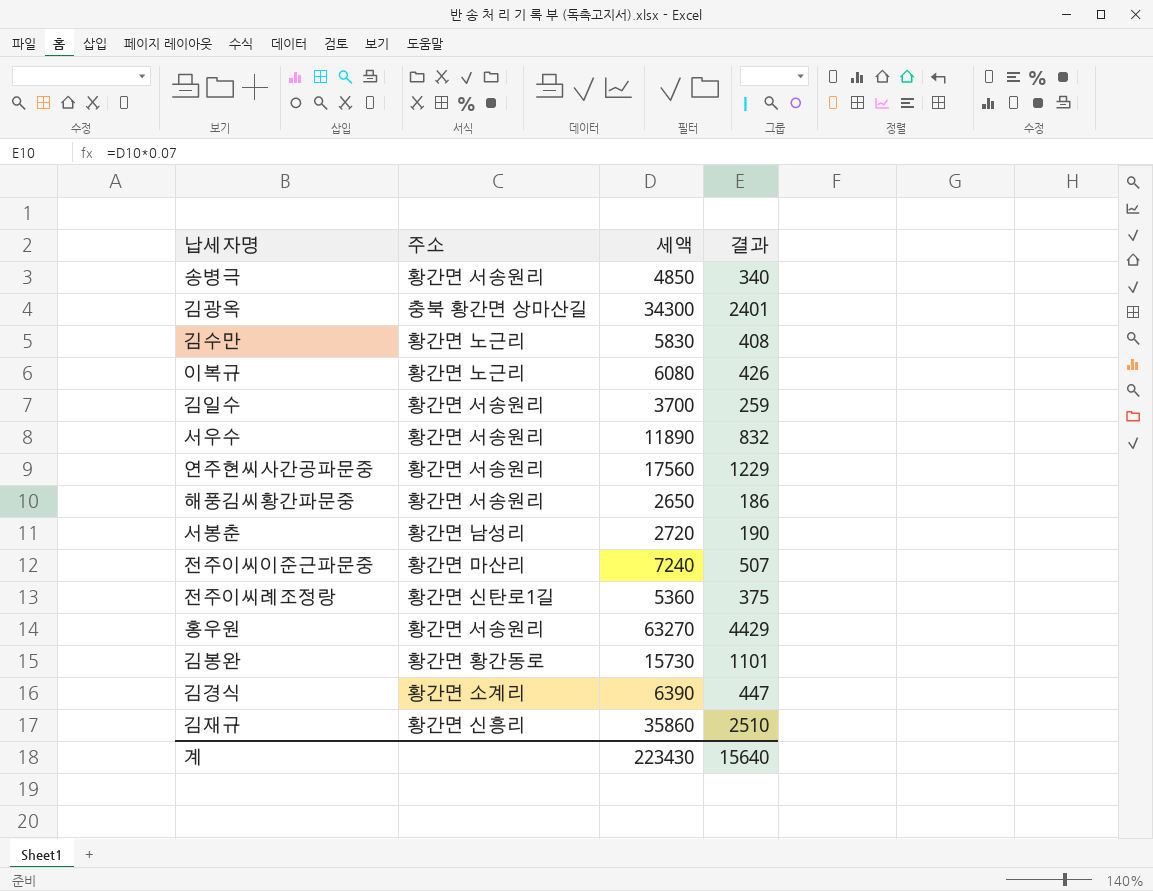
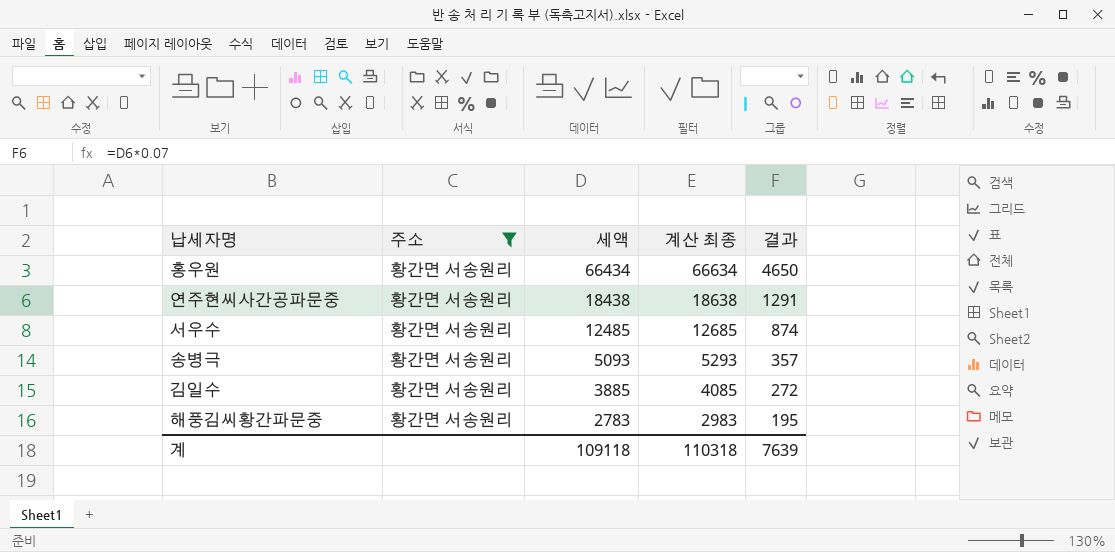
filter: none -> 주소 = 황간면 서송원리
row order: none -> 세액 descending
column 계산 최종 | formula: none -> [세액] + 200
홍우원 | 세액: 63270 -> 66434
홍우원 | 결과: 4429 -> 4650
연주현씨사간공파문중 | 세액: 17560 -> 18438
연주현씨사간공파문중 | 결과: 1229 -> 1291
서우수 | 세액: 11890 -> 12485
서우수 | 결과: 832 -> 874
송병극 | 세액: 4850 -> 5093
송병극 | 결과: 340 -> 357
김일수 | 세액: 3700 -> 3885
김일수 | 결과: 259 -> 272
해풍김씨황간파문중 | 세액: 2650 -> 2783
해풍김씨황간파문중 | 결과: 186 -> 195
계 | 세액: 223430 -> 109118
계 | 결과: 15640 -> 7639

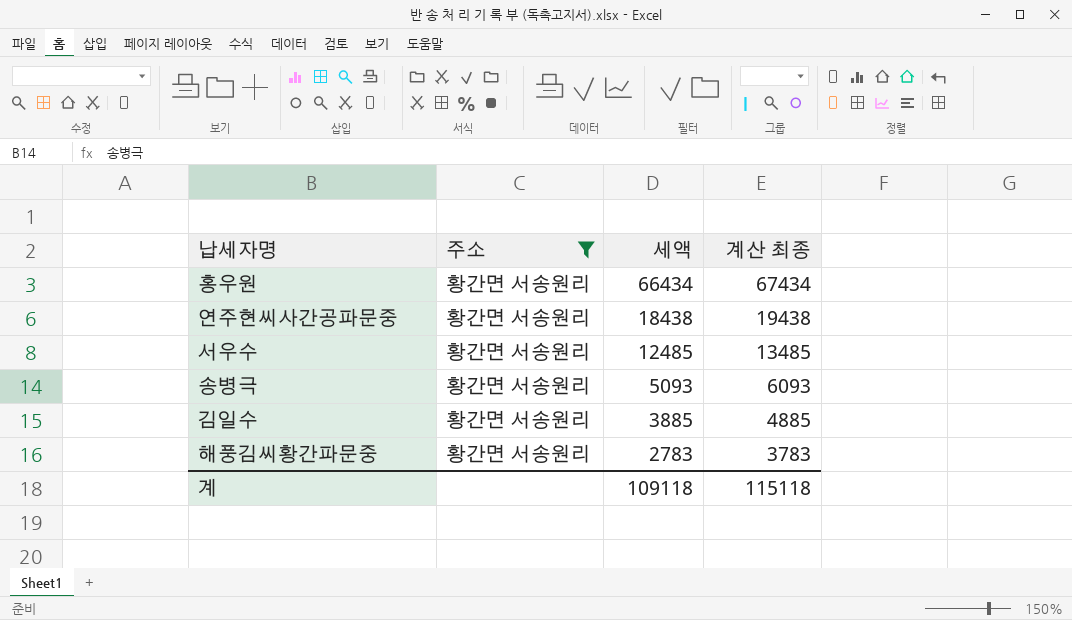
column 결과 | formula: [세액] * 0.07 -> none
column 계산 최종 | formula: [세액] + 200 -> [세액] + 1000
계 | 계산 최종: 110318 -> 115118

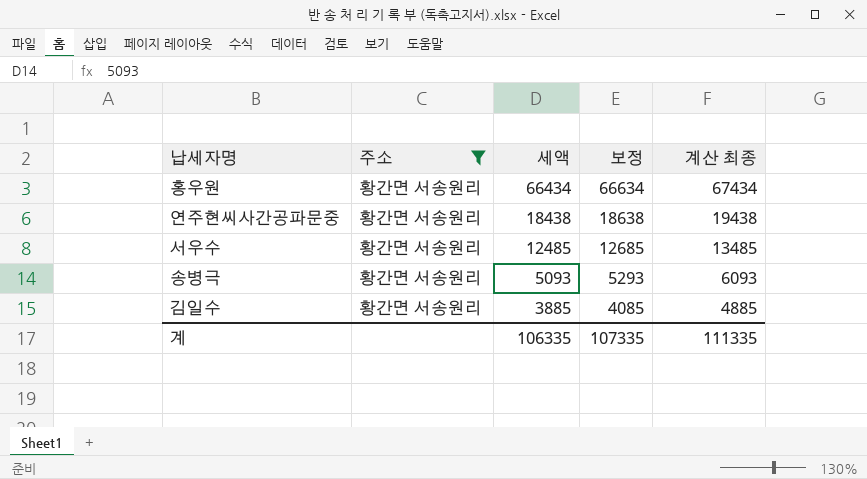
column 보정 | formula: none -> [세액] + 200
row 해풍김씨황간파문중: 황간면 서송원리 | 2783 | 3783 -> none
계 | 세액: 109118 -> 106335
계 | 계산 최종: 115118 -> 111335

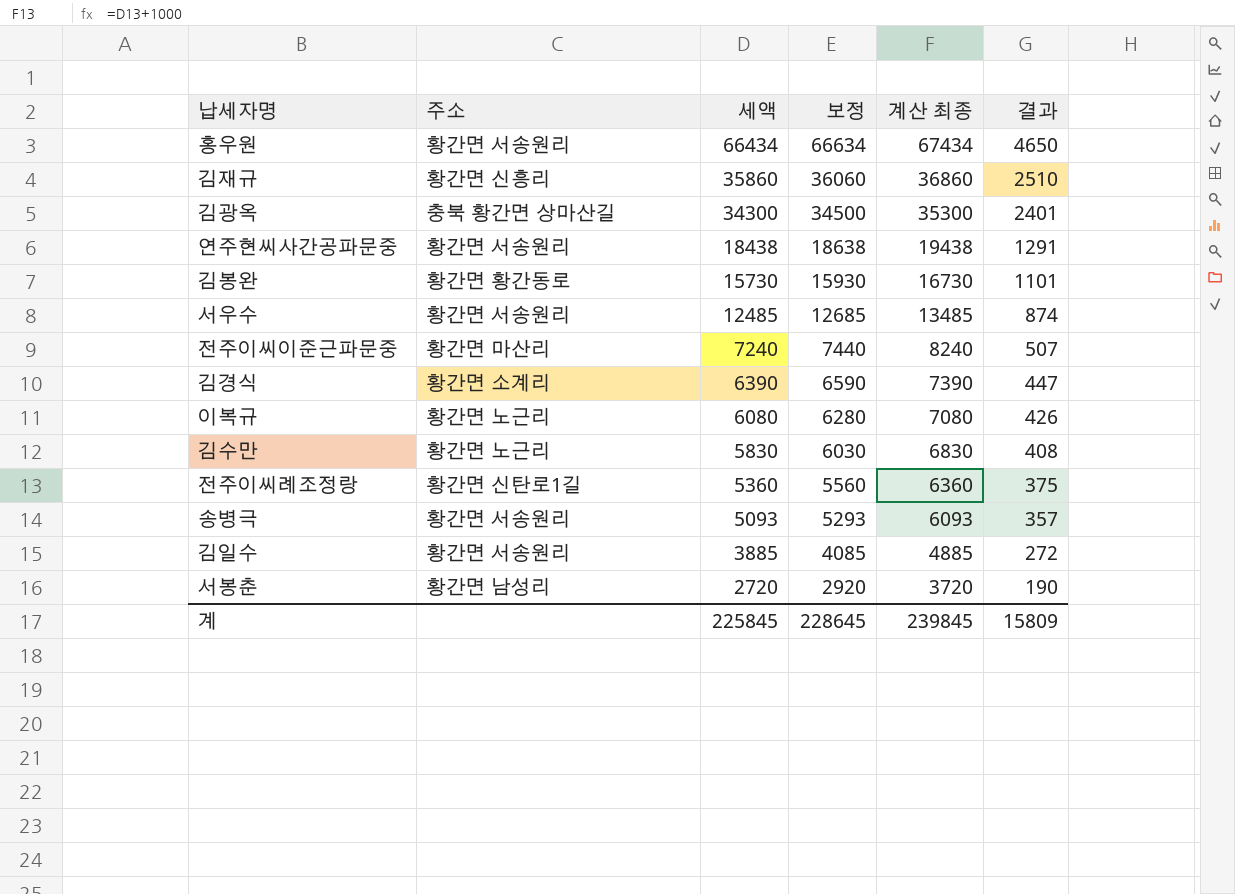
filter: 주소 = 황간면 서송원리 -> none
column 결과 | formula: none -> [세액] * 0.07
계 | 세액: 106335 -> 225845
계 | 보정: 107335 -> 228645
계 | 계산 최종: 111335 -> 239845

